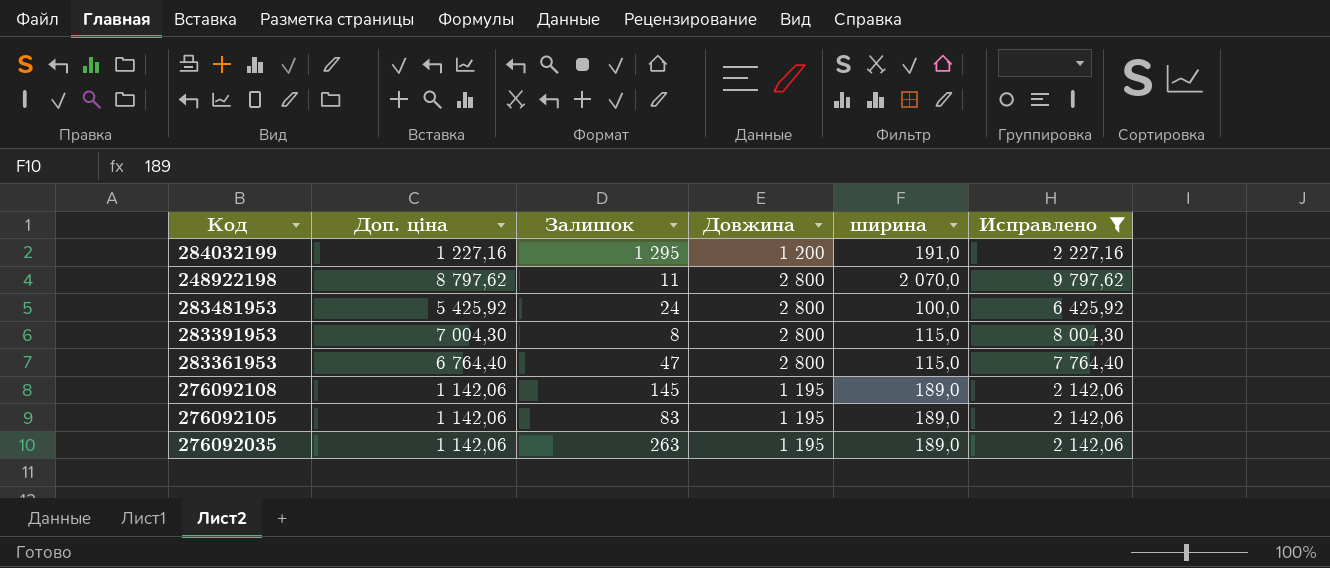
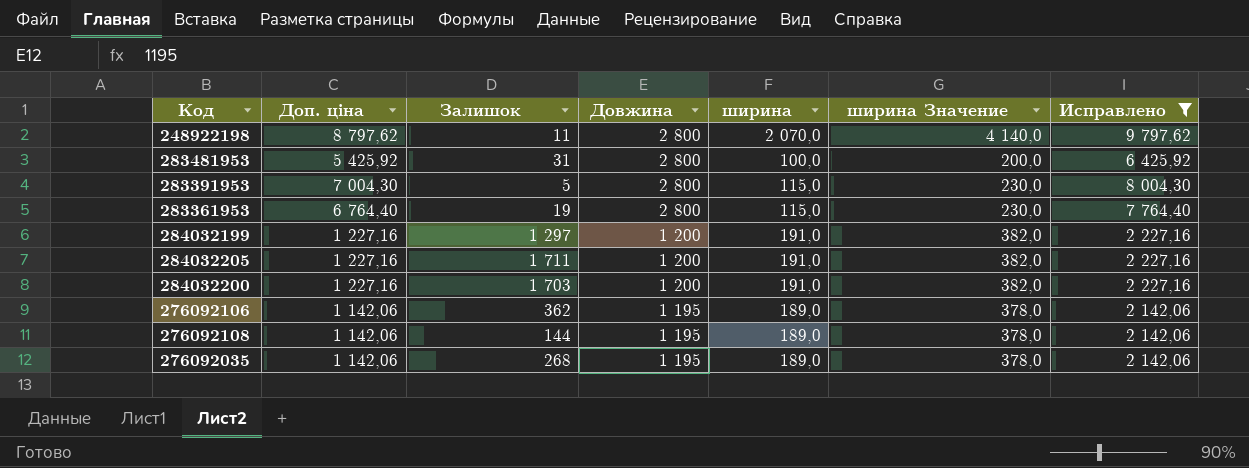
row order: none -> Довжина descending
column ширина Значение | formula: none -> [ширина] * 2
row 276092105: 1 142,06 | 83 | 1 195 | 189,0 | 2 142,06 -> none
283481953 | Залишок: 24 -> 31
283391953 | Залишок: 8 -> 5
283361953 | Залишок: 47 -> 19
284032199 | Залишок: 1 295 -> 1 297
row 284032205: none -> 1 227,16 | 1 711 | 1 200 | 191,0 | 382,0 | 2 227,16
row 284032200: none -> 1 227,16 | 1 703 | 1 200 | 191,0 | 382,0 | 2 227,16
row 276092106: none -> 1 142,06 | 362 | 1 195 | 189,0 | 378,0 | 2 142,06
276092108 | Залишок: 145 -> 144
276092035 | Залишок: 263 -> 268

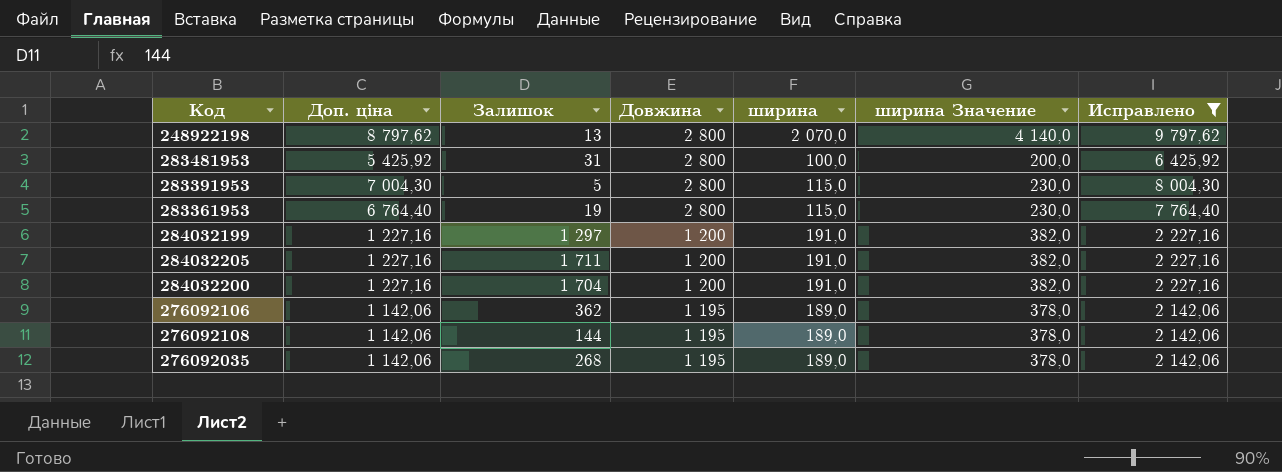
248922198 | Залишок: 11 -> 13
284032200 | Залишок: 1 703 -> 1 704

